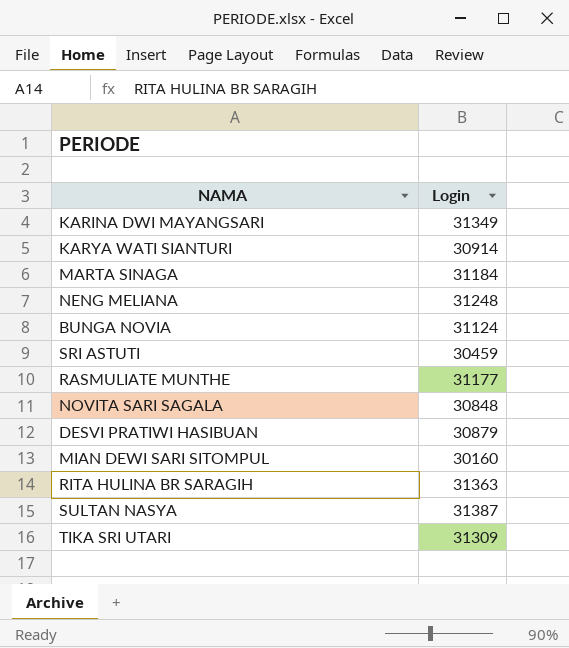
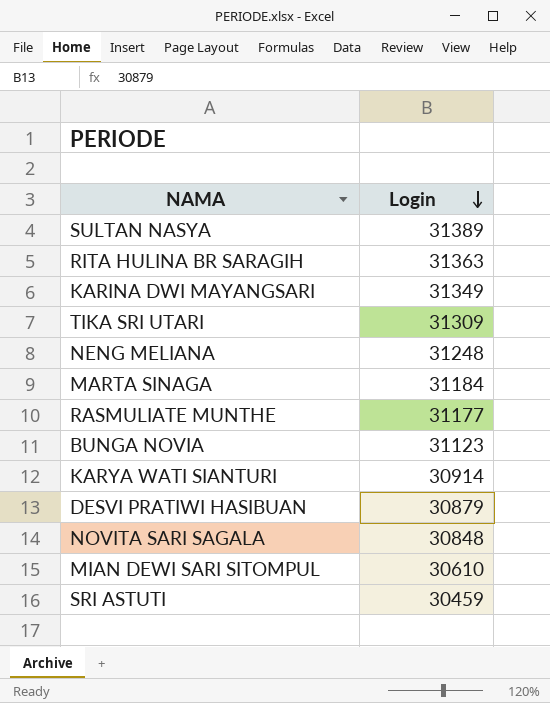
row order: none -> Login descending
SULTAN NASYA | Login: 31387 -> 31389
BUNGA NOVIA | Login: 31124 -> 31123
MIAN DEWI SARI SITOMPUL | Login: 30160 -> 30610

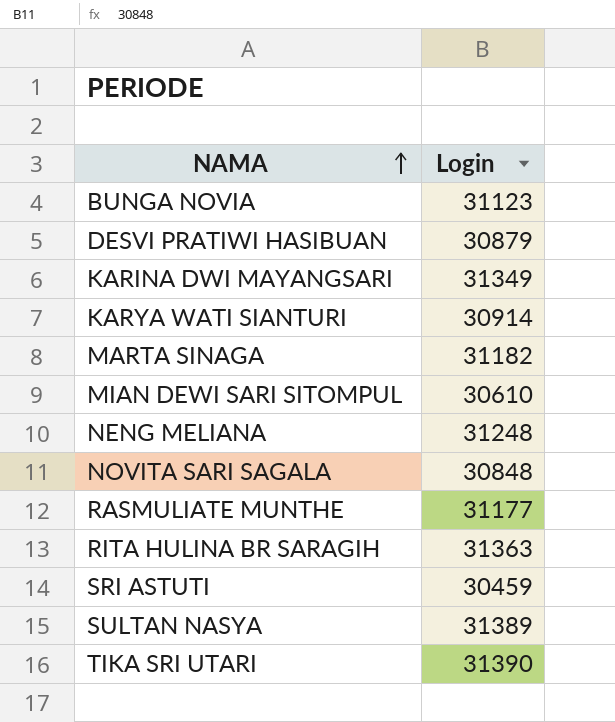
row order: Login descending -> NAMA ascending
MARTA SINAGA | Login: 31184 -> 31182
TIKA SRI UTARI | Login: 31309 -> 31390

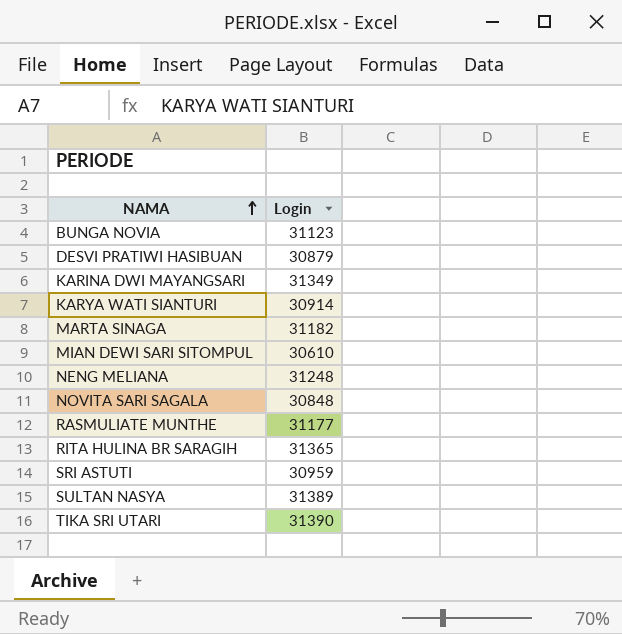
RITA HULINA BR SARAGIH | Login: 31363 -> 31365
SRI ASTUTI | Login: 30459 -> 30959

